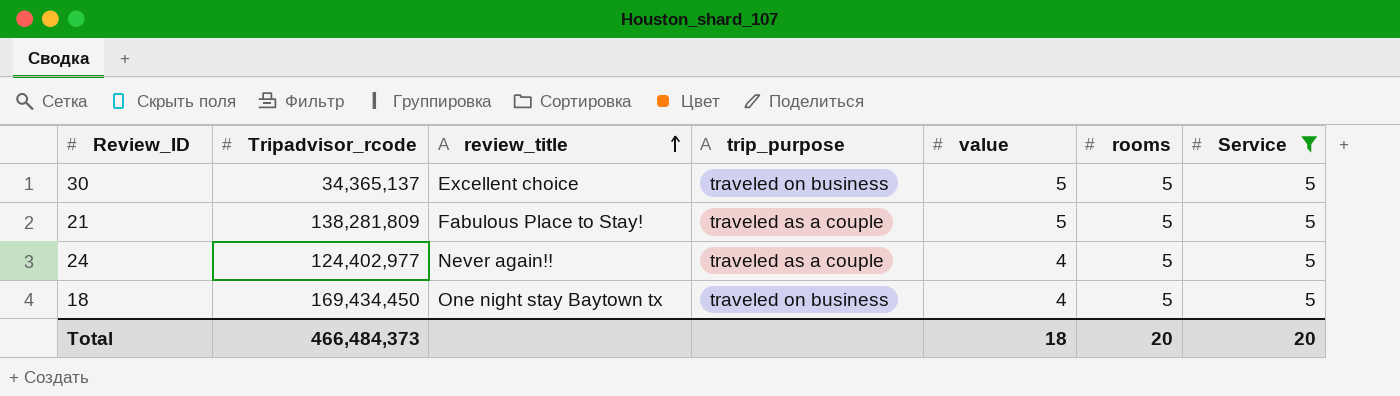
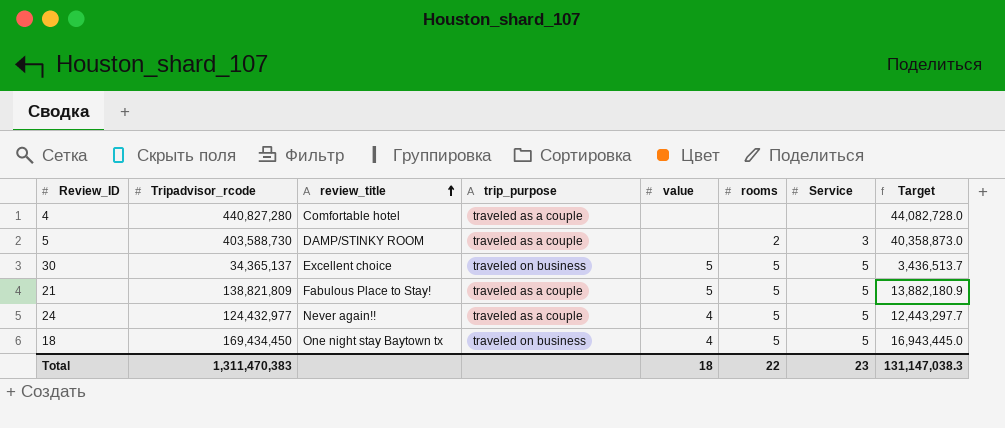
filter: Service = 5 -> none
column Target | formula: none -> [Tripadvisor_rcode] * 0.1
21 | Tripadvisor_rcode: 138,281,809 -> 138,821,809
24 | Tripadvisor_rcode: 124,402,977 -> 124,432,977
Total | Tripadvisor_rcode: 466,484,373 -> 1,311,470,383
Total | rooms: 20 -> 22
Total | Service: 20 -> 23

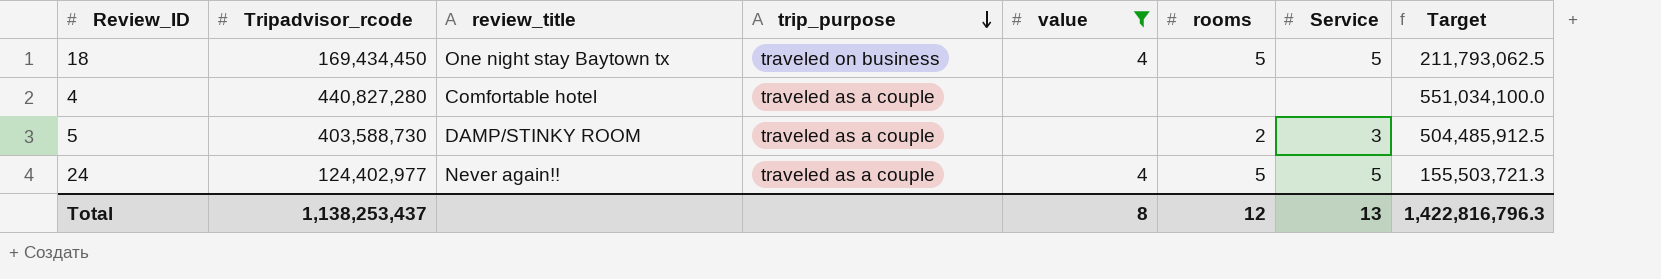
filter: none -> value != 5
row order: review_title ascending -> trip_purpose descending
column Target | formula: [Tripadvisor_rcode] * 0.1 -> [Tripadvisor_rcode] * 1.25
24 | Tripadvisor_rcode: 124,432,977 -> 124,402,977
Total | Tripadvisor_rcode: 1,311,470,383 -> 1,138,253,437
Total | value: 18 -> 8
Total | rooms: 22 -> 12
Total | Service: 23 -> 13
Total | Target: 131,147,038.3 -> 1,422,816,796.3

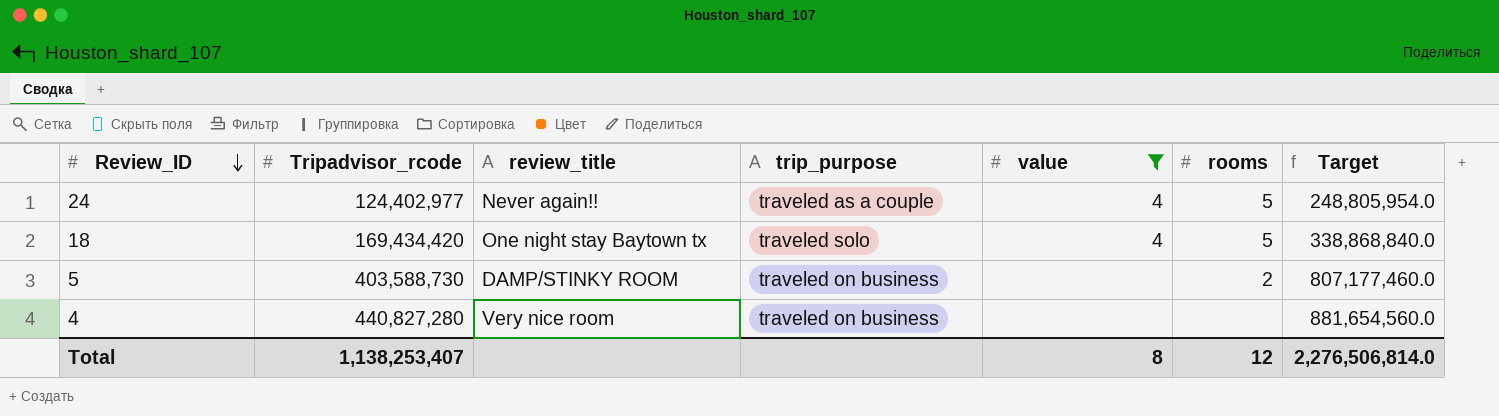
row order: trip_purpose descending -> Review_ID descending
column Service | position: 7 -> none
column Target | formula: [Tripadvisor_rcode] * 1.25 -> [Tripadvisor_rcode] * 2
18 | Tripadvisor_rcode: 169,434,450 -> 169,434,420
18 | trip_purpose: traveled on business -> traveled solo
5 | trip_purpose: traveled as a couple -> traveled on business
4 | review_title: Comfortable hotel -> Very nice room
4 | trip_purpose: traveled as a couple -> traveled on business
Total | Tripadvisor_rcode: 1,138,253,437 -> 1,138,253,407
Total | Target: 1,422,816,796.3 -> 2,276,506,814.0

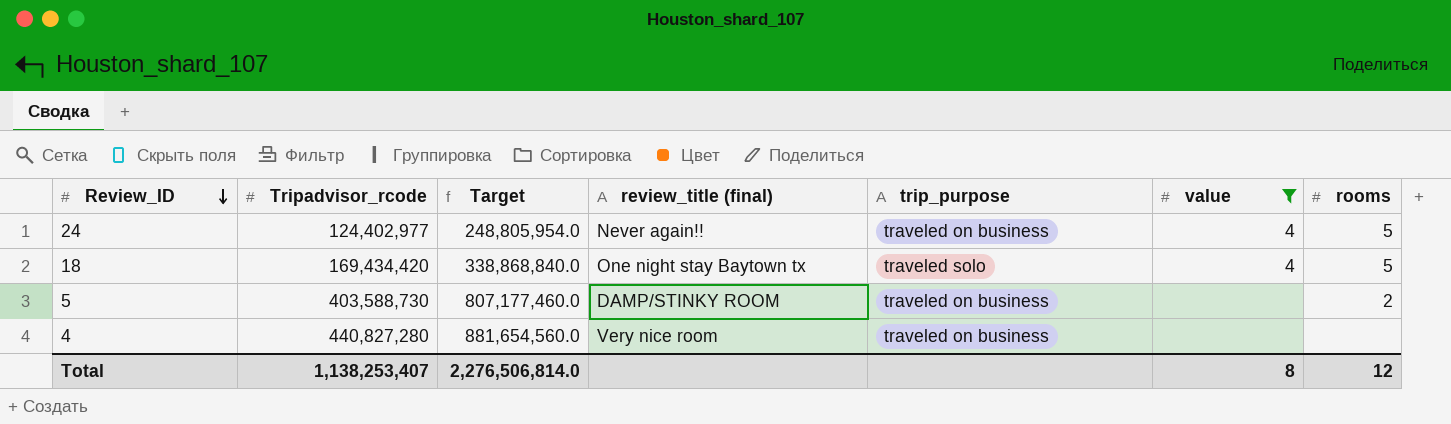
column Target | position: 7 -> 3
column name: review_title -> review_title (final)
24 | trip_purpose: traveled as a couple -> traveled on business

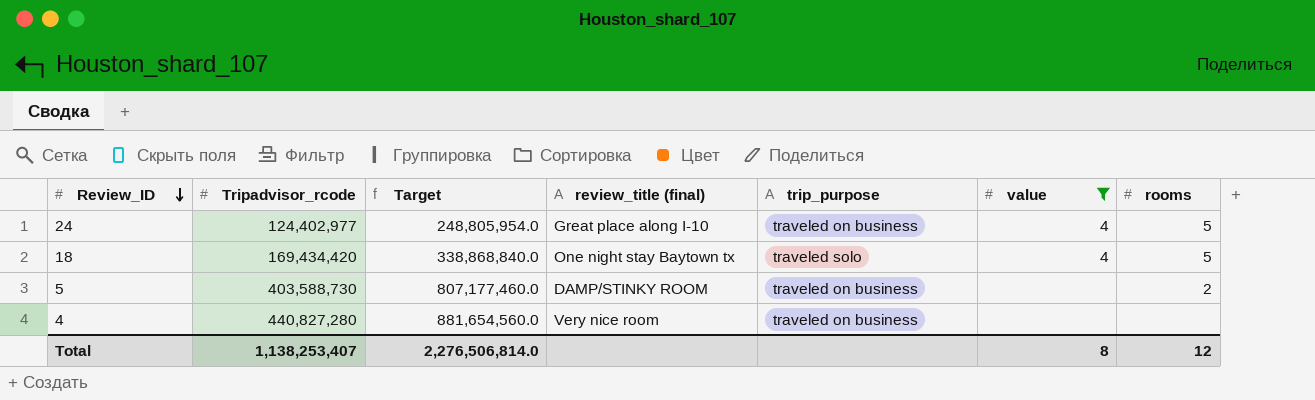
24 | review_title (final): Never again!! -> Great place along I-10

